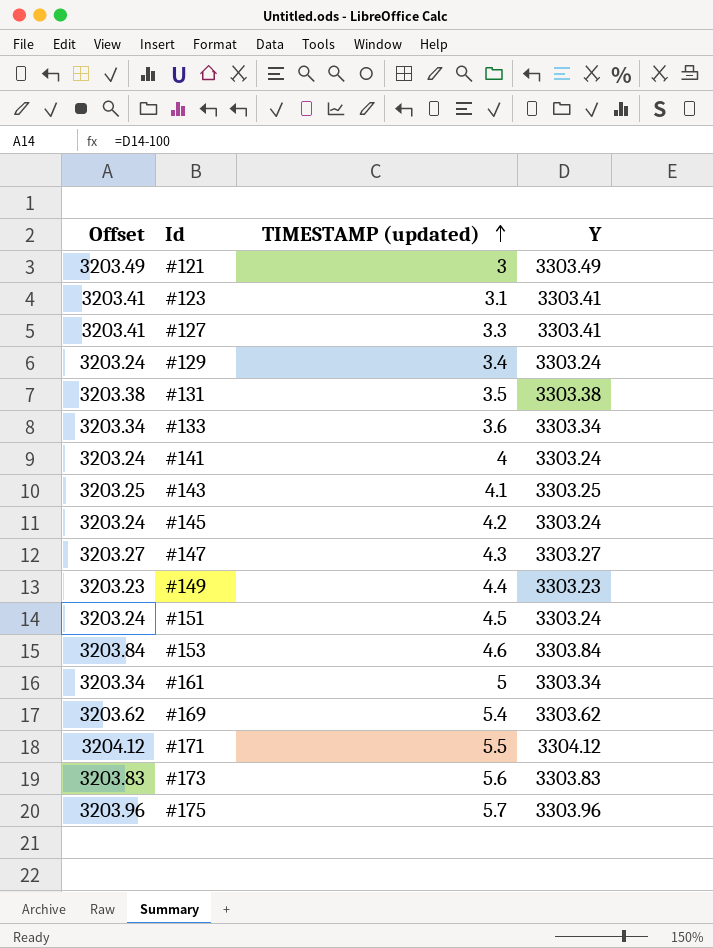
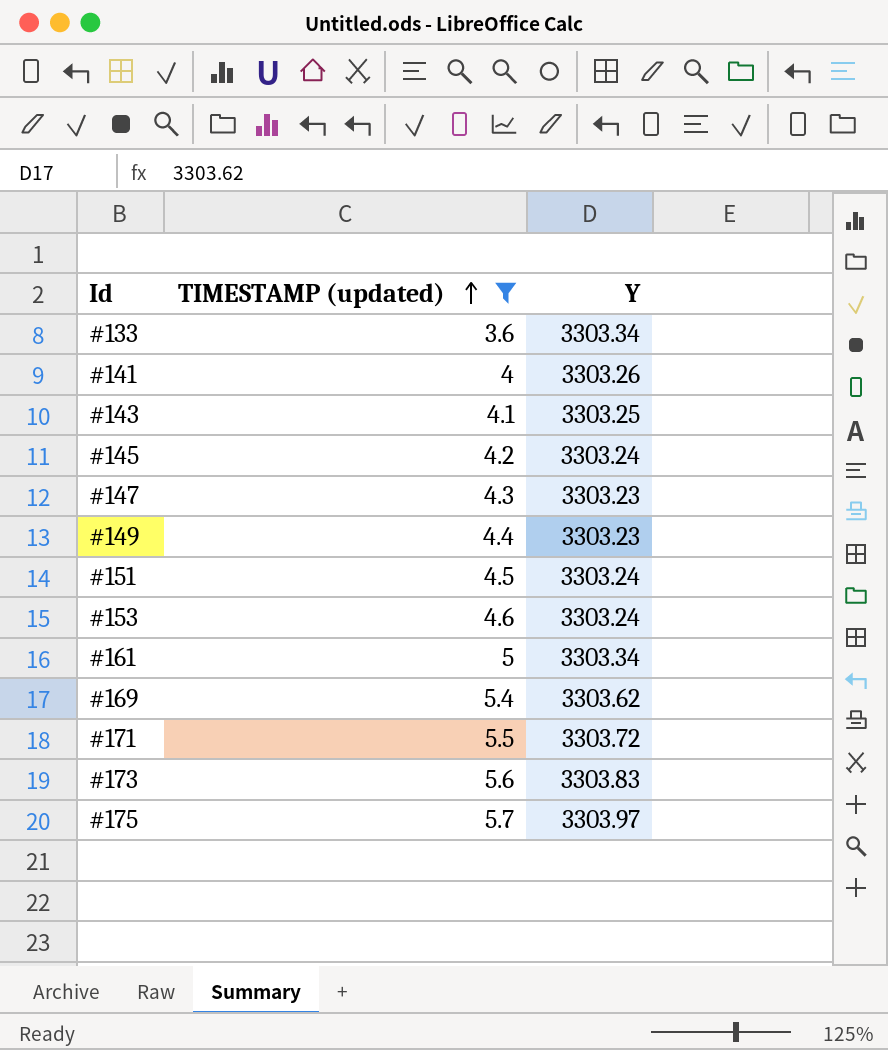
filter: none -> TIMESTAMP (updated) >= 3.6
column Offset | formula: [Y] - 100 -> none
#141 | Y: 3303.24 -> 3303.26
#147 | Y: 3303.27 -> 3303.23
#153 | Y: 3303.84 -> 3303.24
#171 | Y: 3304.12 -> 3303.72
#175 | Y: 3303.96 -> 3303.97

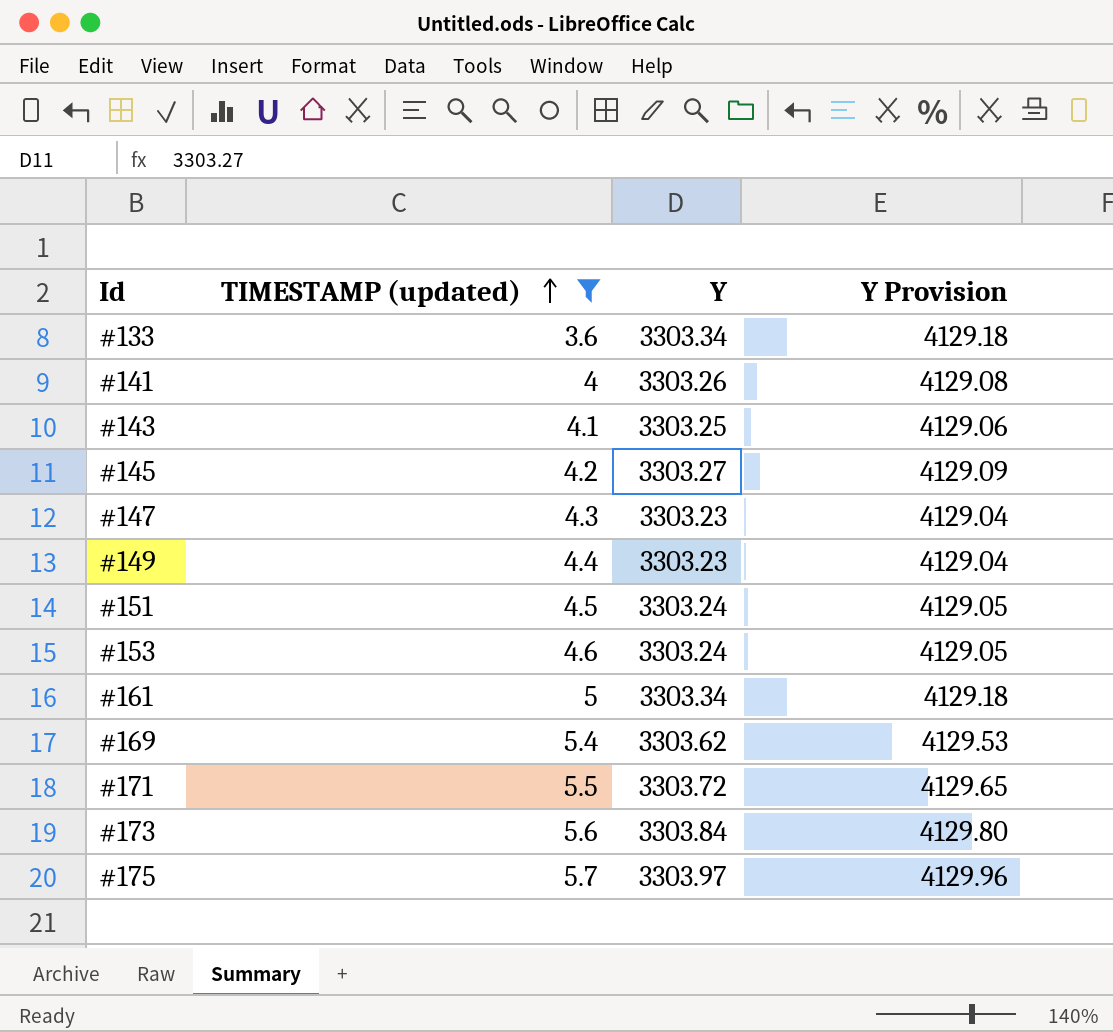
column Y Provision | formula: none -> [Y] * 1.25
#145 | Y: 3303.24 -> 3303.27
#173 | Y: 3303.83 -> 3303.84

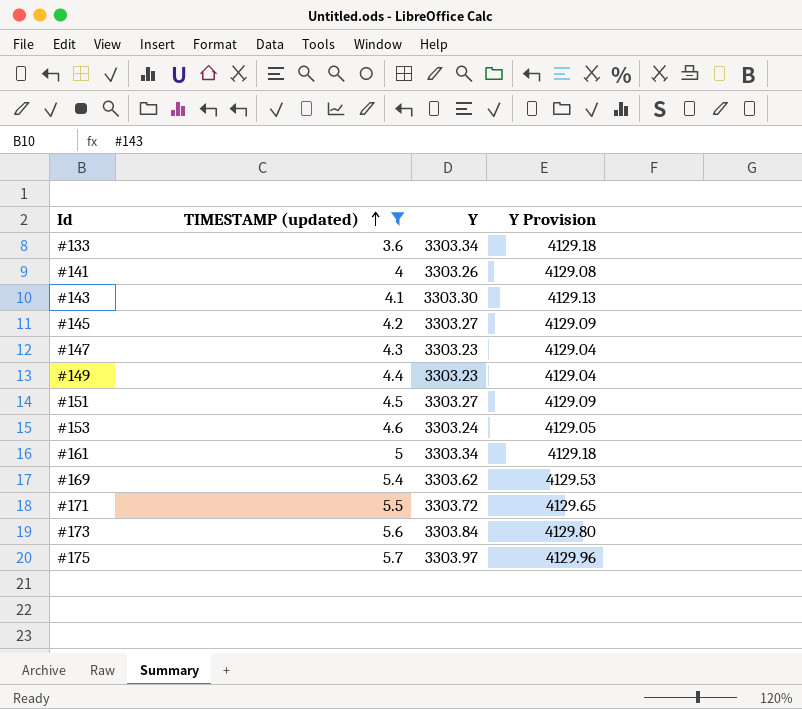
#143 | Y: 3303.25 -> 3303.30
#143 | Y Provision: 4129.06 -> 4129.13
#151 | Y: 3303.24 -> 3303.27
#151 | Y Provision: 4129.05 -> 4129.09

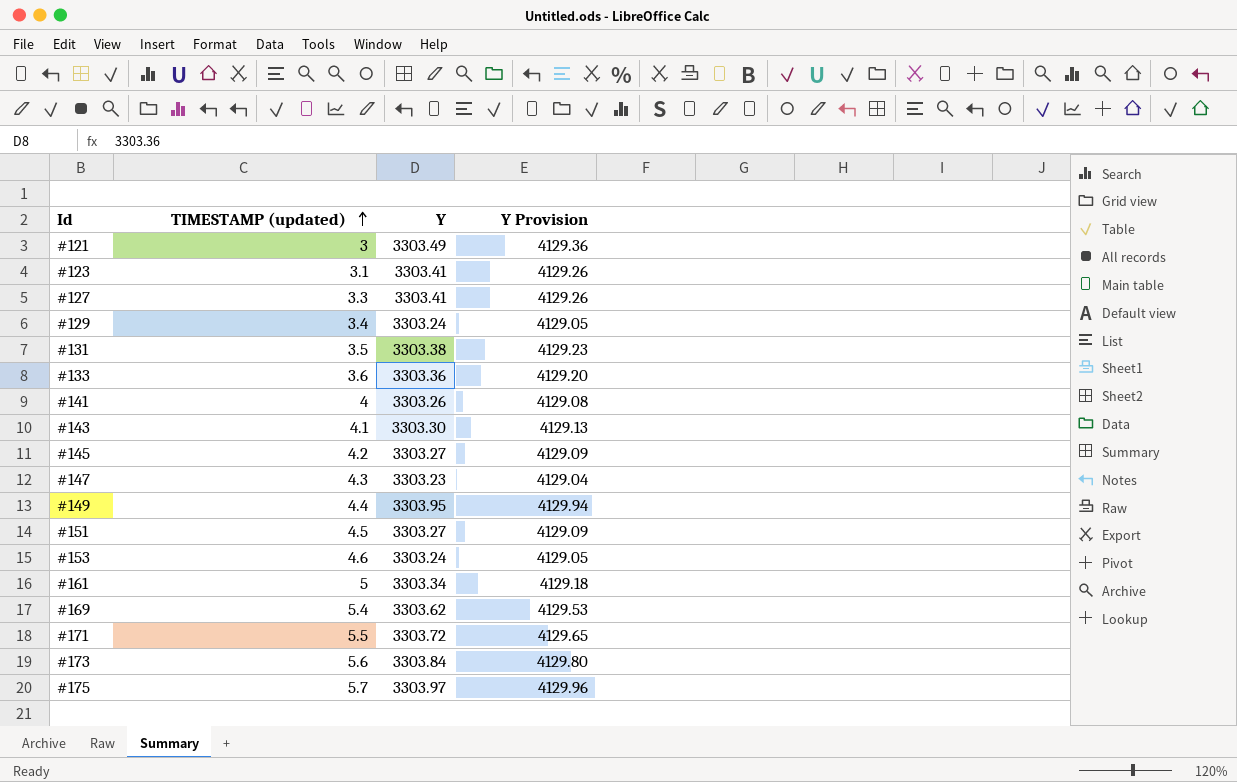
filter: TIMESTAMP (updated) >= 3.6 -> none
#133 | Y: 3303.34 -> 3303.36
#133 | Y Provision: 4129.18 -> 4129.20
#149 | Y: 3303.23 -> 3303.95
#149 | Y Provision: 4129.04 -> 4129.94

